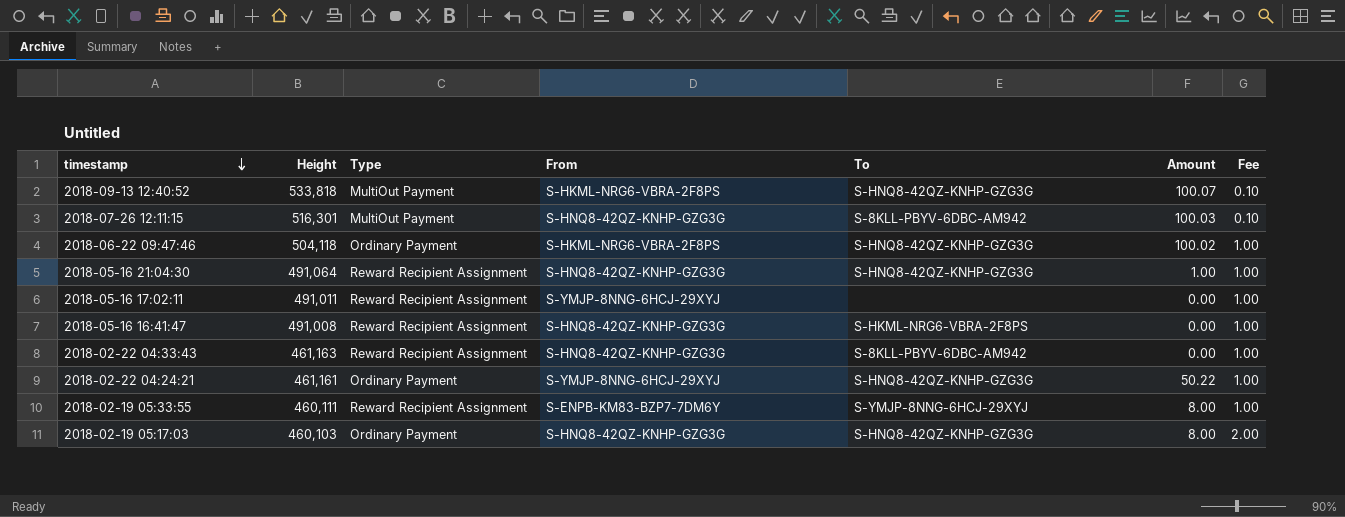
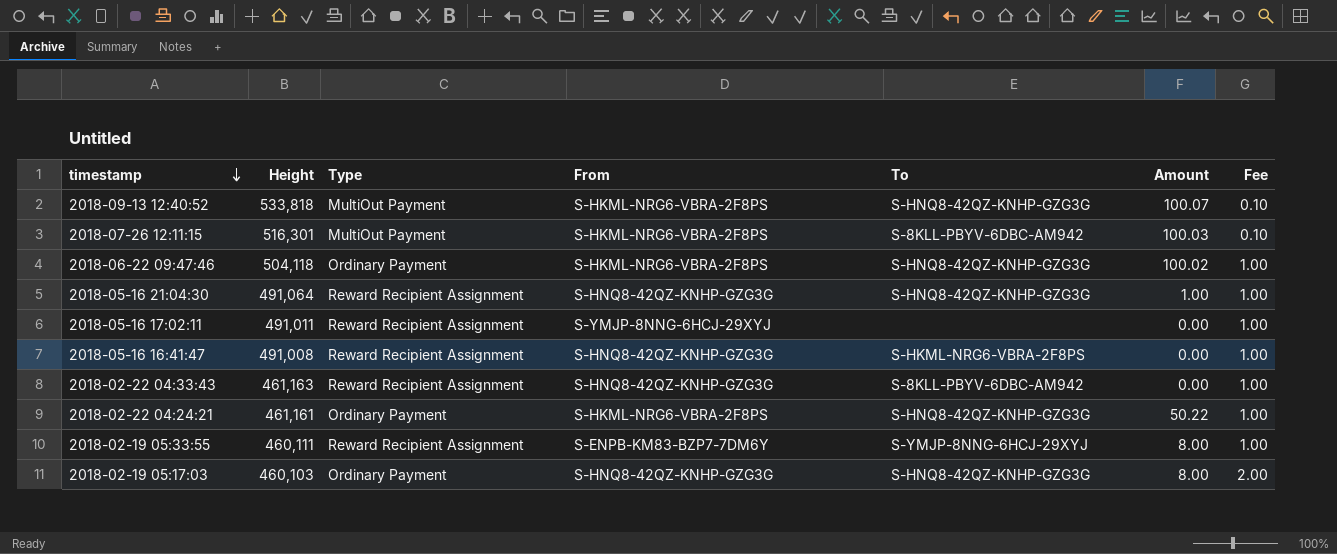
2018-07-26 12:11:15 | From: S-HNQ8-42QZ-KNHP-GZG3G -> S-HKML-NRG6-VBRA-2F8PS
2018-02-22 04:24:21 | From: S-YMJP-8NNG-6HCJ-29XYJ -> S-HKML-NRG6-VBRA-2F8PS

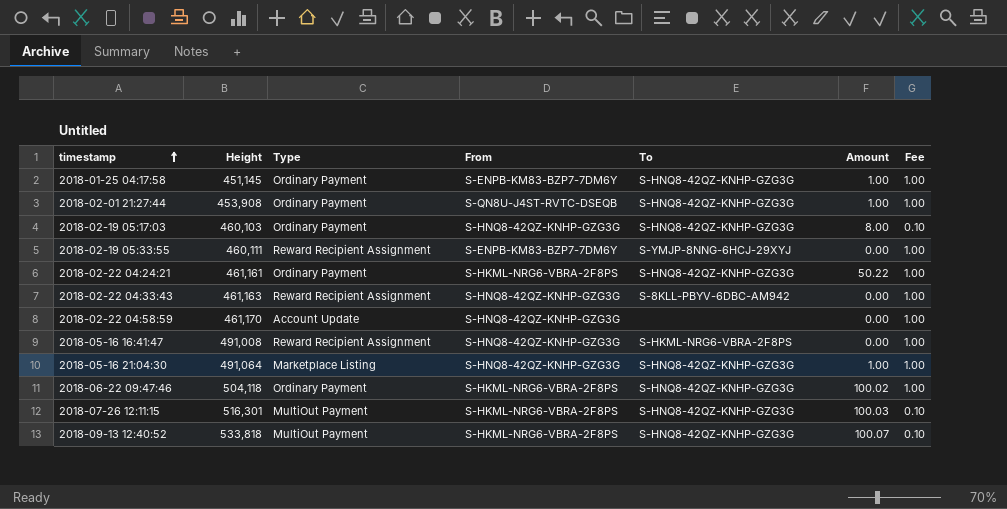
row order: timestamp descending -> timestamp ascending
row 2018-05-16 17:02:11: 491,011 | Reward Recipient Assignment | S-YMJP-8NNG-6HCJ-29XYJ | none | 0.00 | 1.00 -> none
row 2018-01-25 04:17:58: none -> 451,145 | Ordinary Payment | S-ENPB-KM83-BZP7-7DM6Y | S-HNQ8-42QZ-KNHP-GZG3G | 1.00 | 1.00
row 2018-02-01 21:27:44: none -> 453,908 | Ordinary Payment | S-QN8U-J4ST-RVTC-DSEQB | S-HNQ8-42QZ-KNHP-GZG3G | 1.00 | 1.00
2018-02-19 05:17:03 | Fee: 2.00 -> 0.10
2018-02-19 05:33:55 | Amount: 8.00 -> 0.00
row 2018-02-22 04:58:59: none -> 461,170 | Account Update | S-HNQ8-42QZ-KNHP-GZG3G | none | 0.00 | 1.00
2018-05-16 21:04:30 | Type: Reward Recipient Assignment -> Marketplace Listing
2018-07-26 12:11:15 | To: S-8KLL-PBYV-6DBC-AM942 -> S-HNQ8-42QZ-KNHP-GZG3G

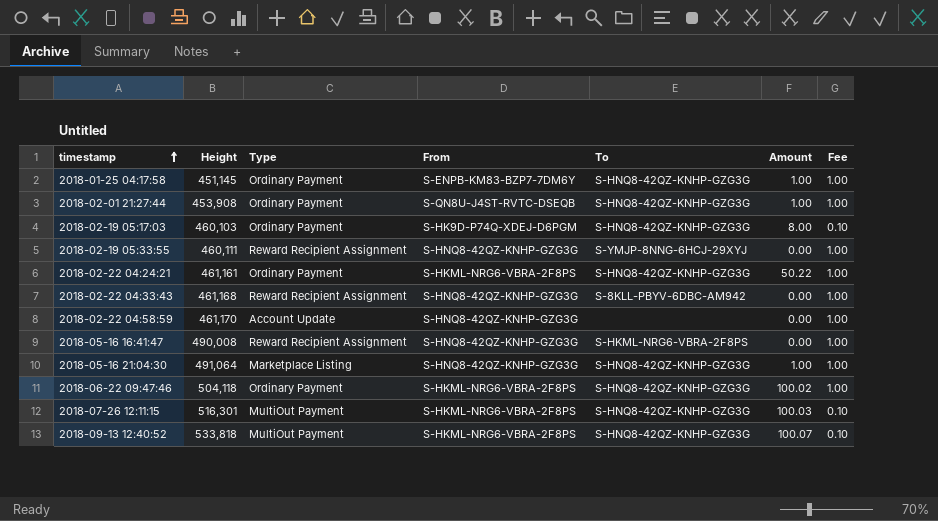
2018-02-19 05:17:03 | From: S-HNQ8-42QZ-KNHP-GZG3G -> S-HK9D-P74Q-XDEJ-D6PGM
2018-02-19 05:33:55 | From: S-ENPB-KM83-BZP7-7DM6Y -> S-HNQ8-42QZ-KNHP-GZG3G
2018-02-22 04:33:43 | Height: 461,163 -> 461,168
2018-05-16 16:41:47 | Height: 491,008 -> 490,008

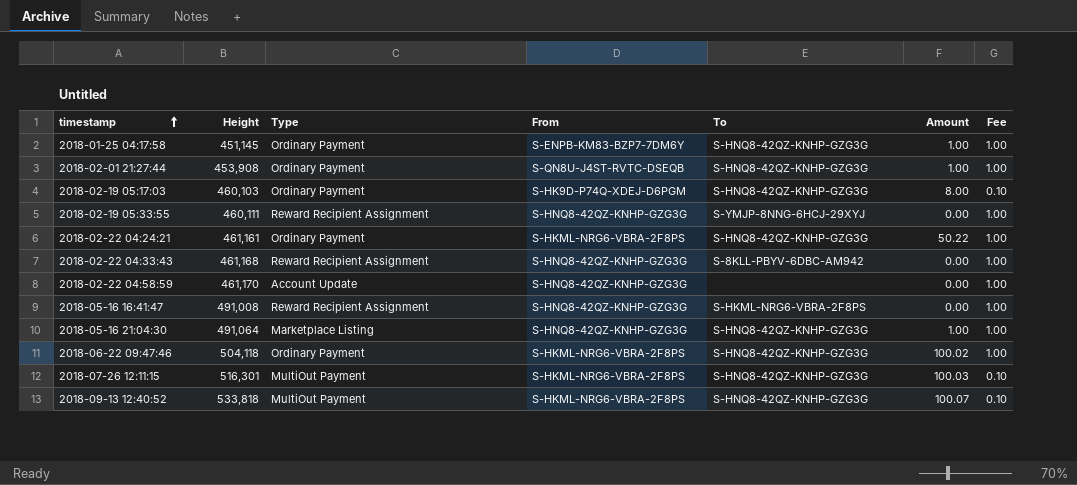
2018-05-16 16:41:47 | Height: 490,008 -> 491,008

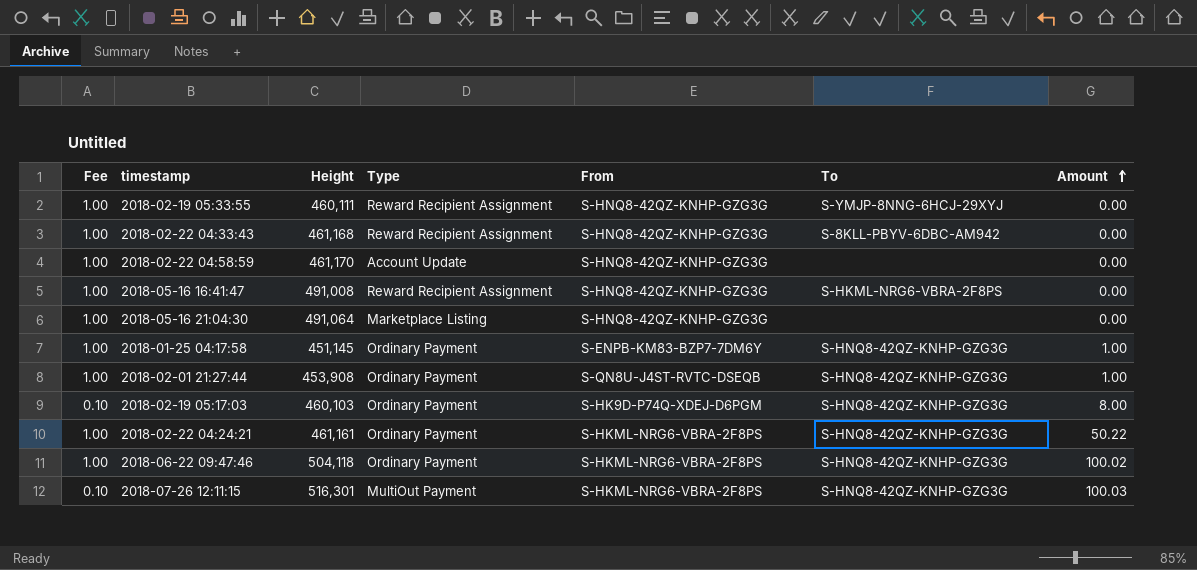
row order: timestamp ascending -> Amount ascending
column Fee | position: 7 -> 1
row 2018-09-13 12:40:52: 533,818 | MultiOut Payment | S-HKML-NRG6-VBRA-2F8PS | S-HNQ8-42QZ-KNHP-GZG3G | 100.07 | 0.10 -> none
2018-05-16 21:04:30 | To: S-HNQ8-42QZ-KNHP-GZG3G -> none
2018-05-16 21:04:30 | Amount: 1.00 -> 0.00

